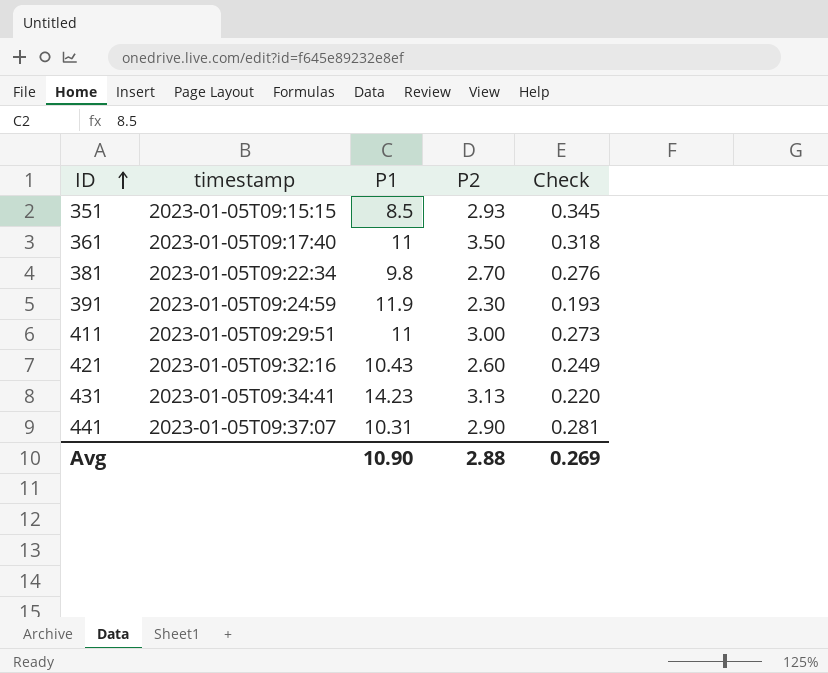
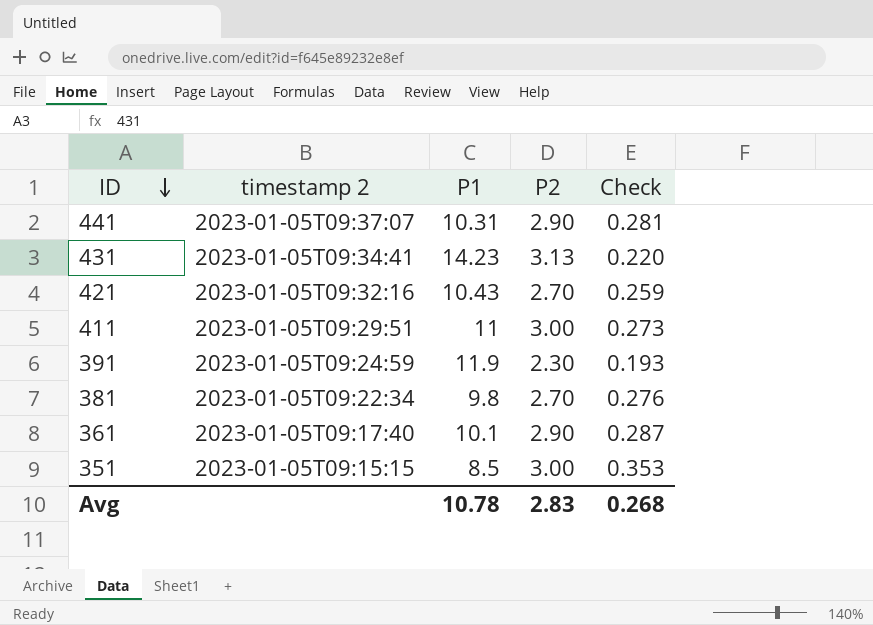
row order: ID ascending -> ID descending
column name: timestamp -> timestamp 2
421 | P2: 2.60 -> 2.70
421 | Check: 0.249 -> 0.259
361 | P1: 11 -> 10.1
361 | P2: 3.50 -> 2.90
361 | Check: 0.318 -> 0.287
351 | P2: 2.93 -> 3.00
351 | Check: 0.345 -> 0.353
Avg | P1: 10.90 -> 10.78
Avg | P2: 2.88 -> 2.83
Avg | Check: 0.269 -> 0.268

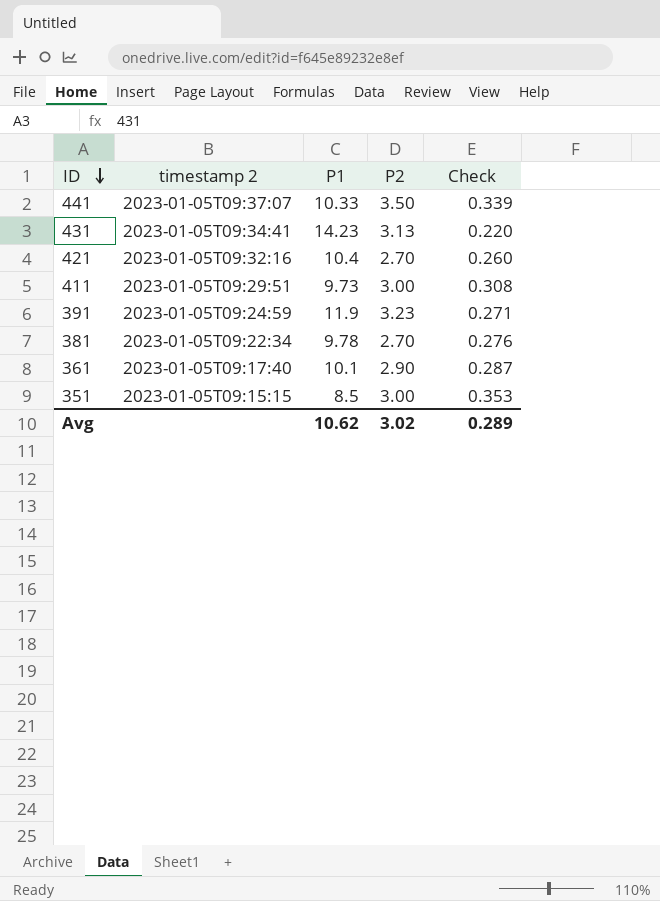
441 | P1: 10.31 -> 10.33
441 | P2: 2.90 -> 3.50
441 | Check: 0.281 -> 0.339
421 | P1: 10.43 -> 10.4
421 | Check: 0.259 -> 0.260
411 | P1: 11 -> 9.73
411 | Check: 0.273 -> 0.308
391 | P2: 2.30 -> 3.23
391 | Check: 0.193 -> 0.271
381 | P1: 9.8 -> 9.78
Avg | P1: 10.78 -> 10.62
Avg | P2: 2.83 -> 3.02
Avg | Check: 0.268 -> 0.289

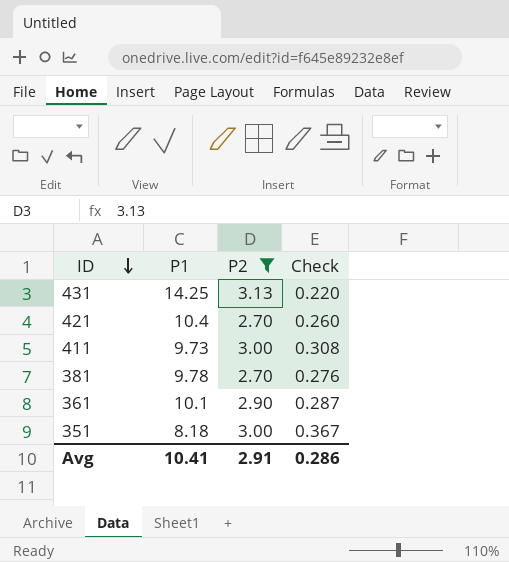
filter: none -> P2 <= 3.13
column timestamp 2 | position: 2 -> none
431 | P1: 14.23 -> 14.25
351 | P1: 8.5 -> 8.18
351 | Check: 0.353 -> 0.367
Avg | P1: 10.62 -> 10.41
Avg | P2: 3.02 -> 2.91
Avg | Check: 0.289 -> 0.286

